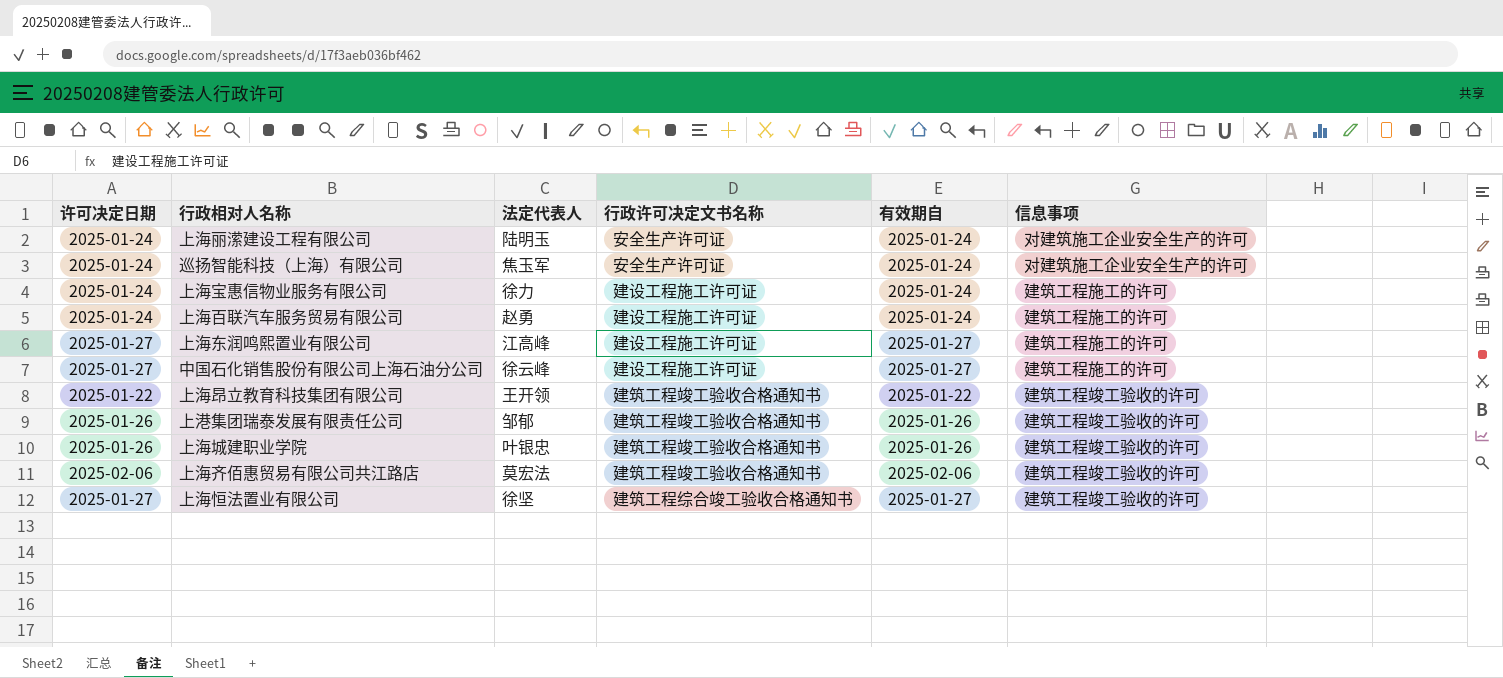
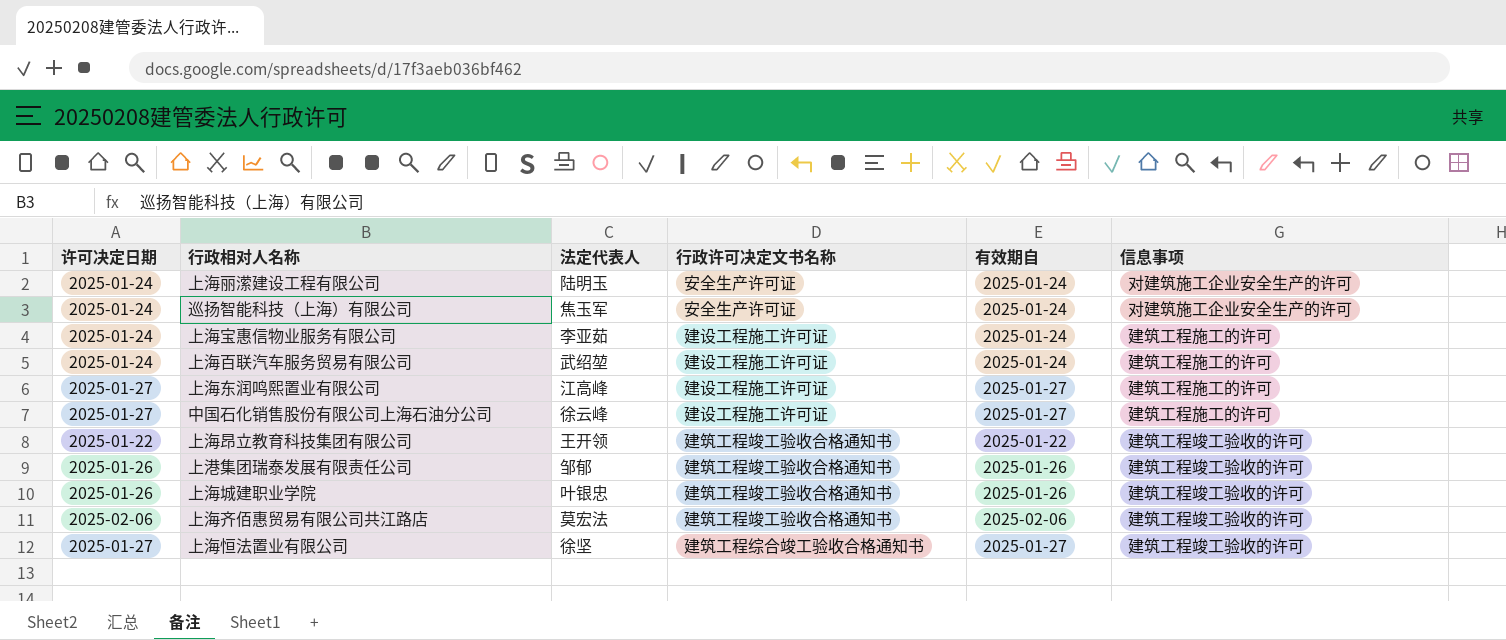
上海宝惠信物业服务有限公司 | 法定代表人: 徐力 -> 李亚茹
上海百联汽车服务贸易有限公司 | 法定代表人: 赵勇 -> 武绍堃

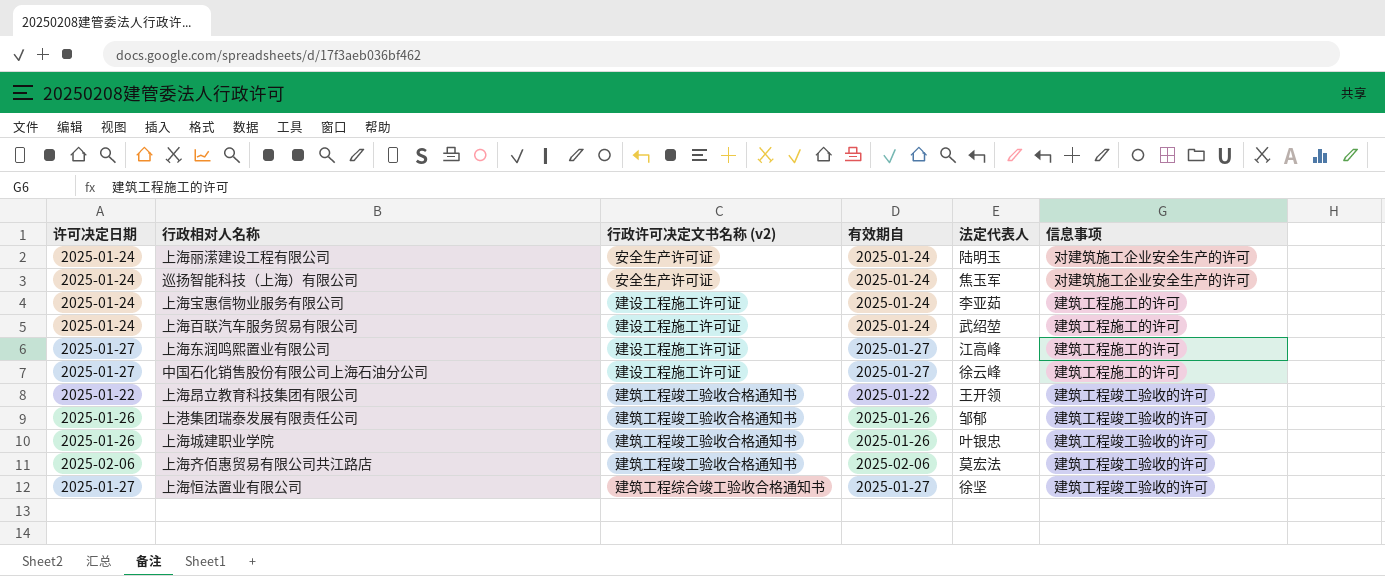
column name: 行政许可决定文书名称 -> 行政许可决定文书名称 (v2)
column 法定代表人 | position: 3 -> 5

